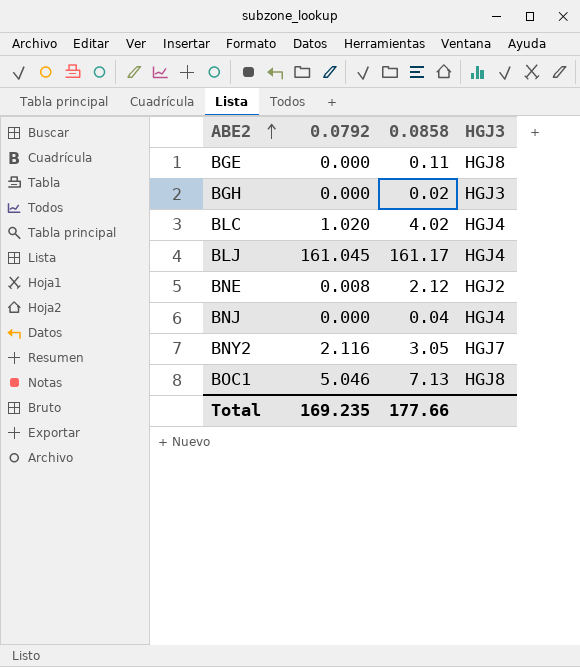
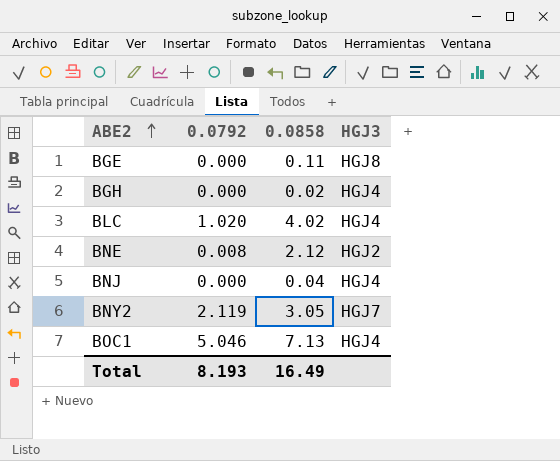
row BLJ: 161.045 | 161.17 | HGJ4 -> none
BGH | HGJ3: HGJ3 -> HGJ4
BNY2 | 0.0792: 2.116 -> 2.119
BOC1 | HGJ3: HGJ8 -> HGJ4
Total | 0.0792: 169.235 -> 8.193
Total | 0.0858: 177.66 -> 16.49

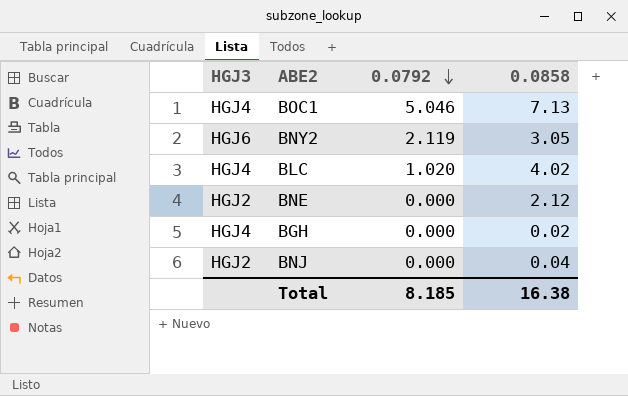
row order: ABE2 ascending -> 0.0792 descending
column HGJ3 | position: 4 -> 1
row BGE: 0.000 | 0.11 | HGJ8 -> none
BNY2 | HGJ3: HGJ7 -> HGJ6
BNE | 0.0792: 0.008 -> 0.000
BNJ | HGJ3: HGJ4 -> HGJ2
Total | 0.0792: 8.193 -> 8.185
Total | 0.0858: 16.49 -> 16.38

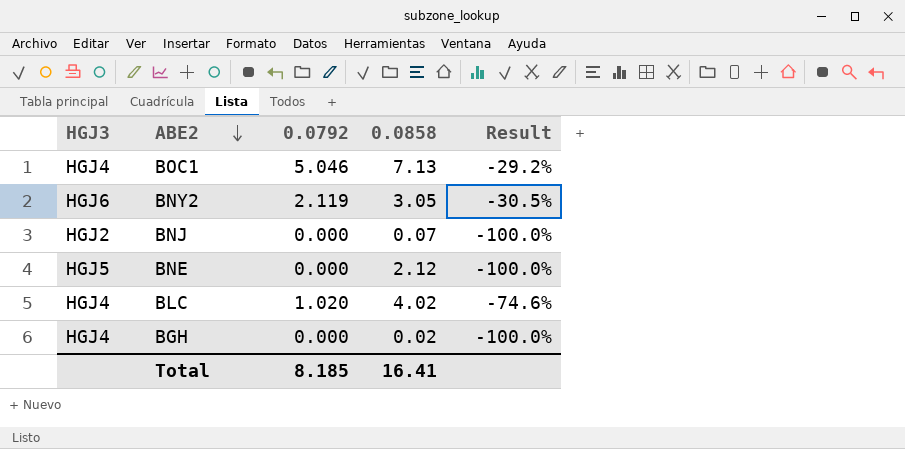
row order: 0.0792 descending -> ABE2 descending
column Result | formula: none -> ([0.0792] - [0.0858]) / [0.0858]
BNJ | 0.0858: 0.04 -> 0.07
BNE | HGJ3: HGJ2 -> HGJ5
Total | 0.0858: 16.38 -> 16.41

